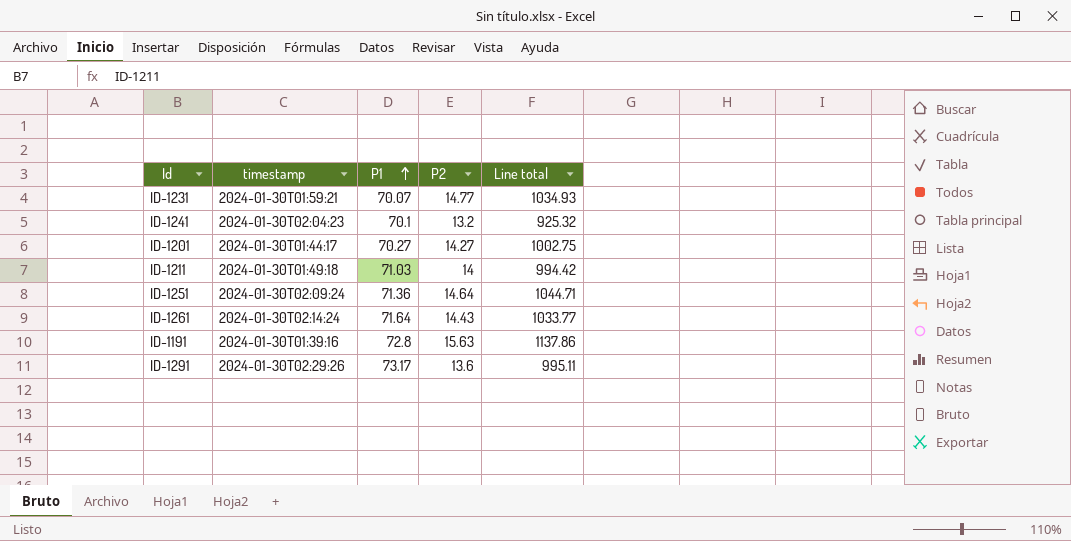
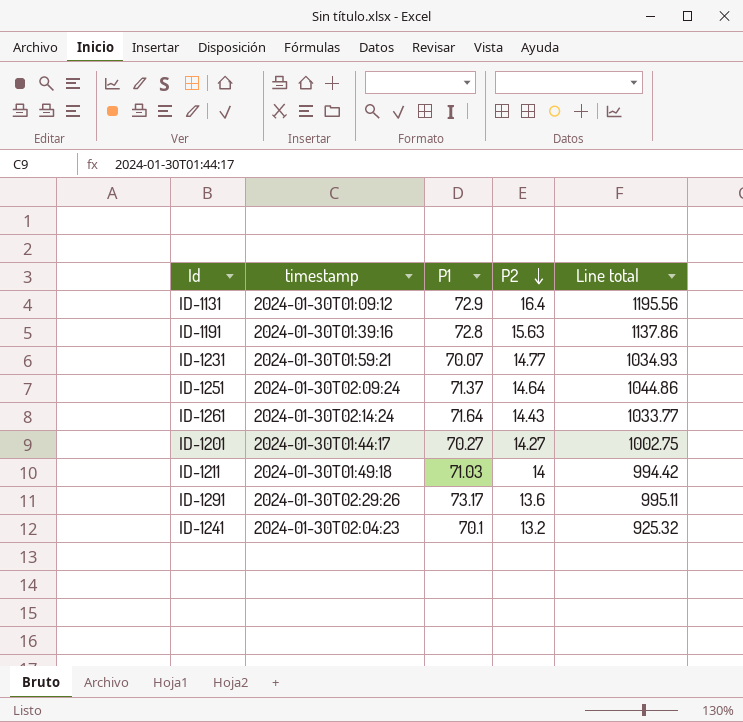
row order: P1 ascending -> P2 descending
row ID-1131: none -> 2024-01-30T01:09:12 | 72.9 | 16.4 | 1195.56
ID-1251 | P1: 71.36 -> 71.37
ID-1251 | Line total: 1044.71 -> 1044.86

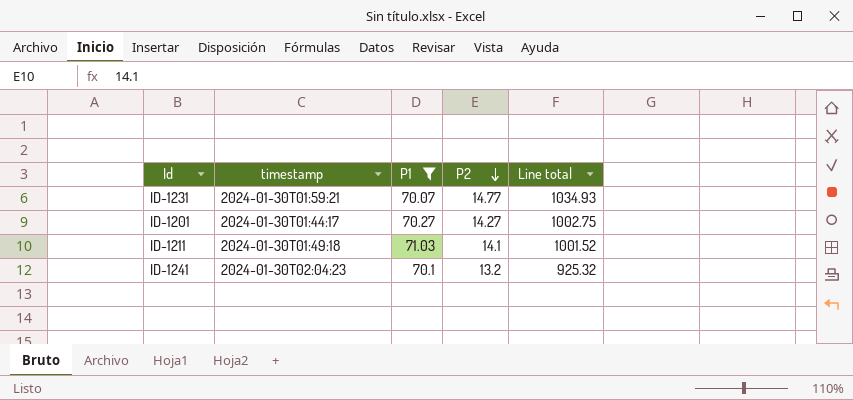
filter: none -> P1 <= 71.03
ID-1211 | P2: 14 -> 14.1
ID-1211 | Line total: 994.42 -> 1001.52

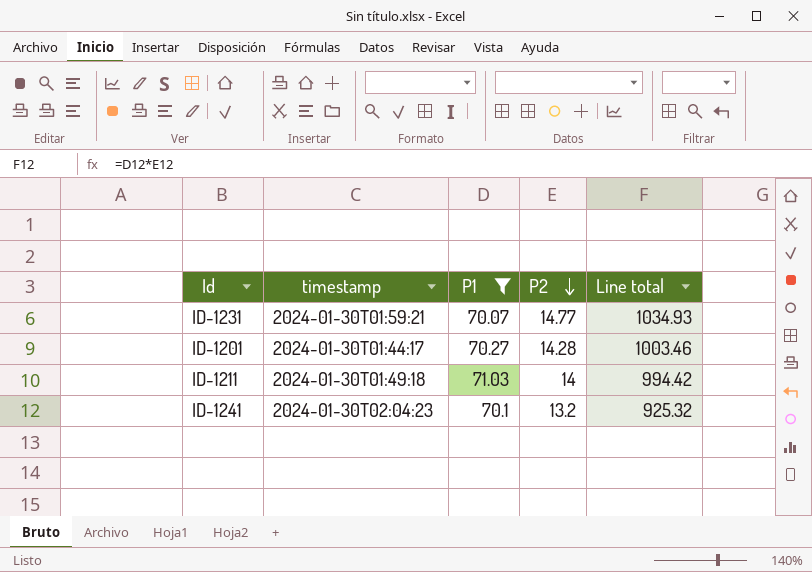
ID-1201 | P2: 14.27 -> 14.28
ID-1201 | Line total: 1002.75 -> 1003.46
ID-1211 | P2: 14.1 -> 14
ID-1211 | Line total: 1001.52 -> 994.42

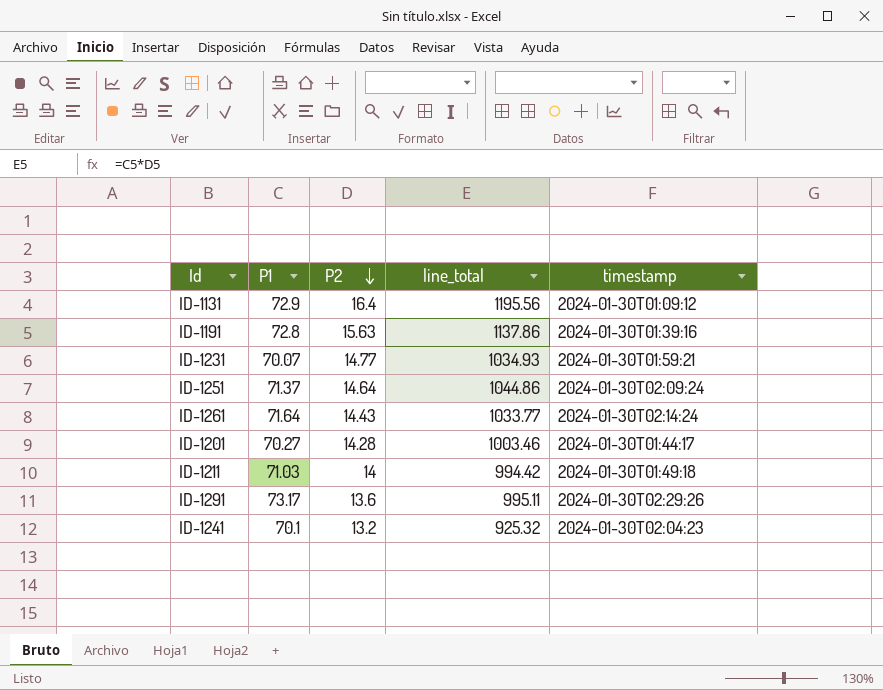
filter: P1 <= 71.03 -> none
column name: Line total -> line_total
column timestamp | position: 2 -> 5

